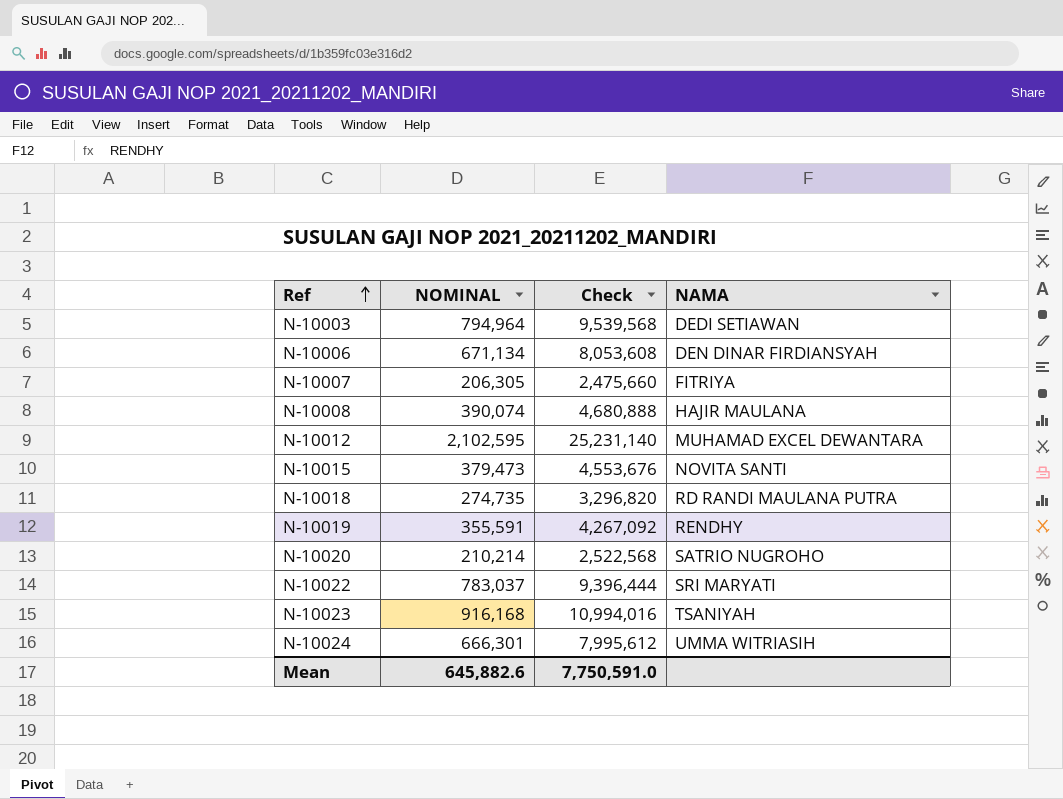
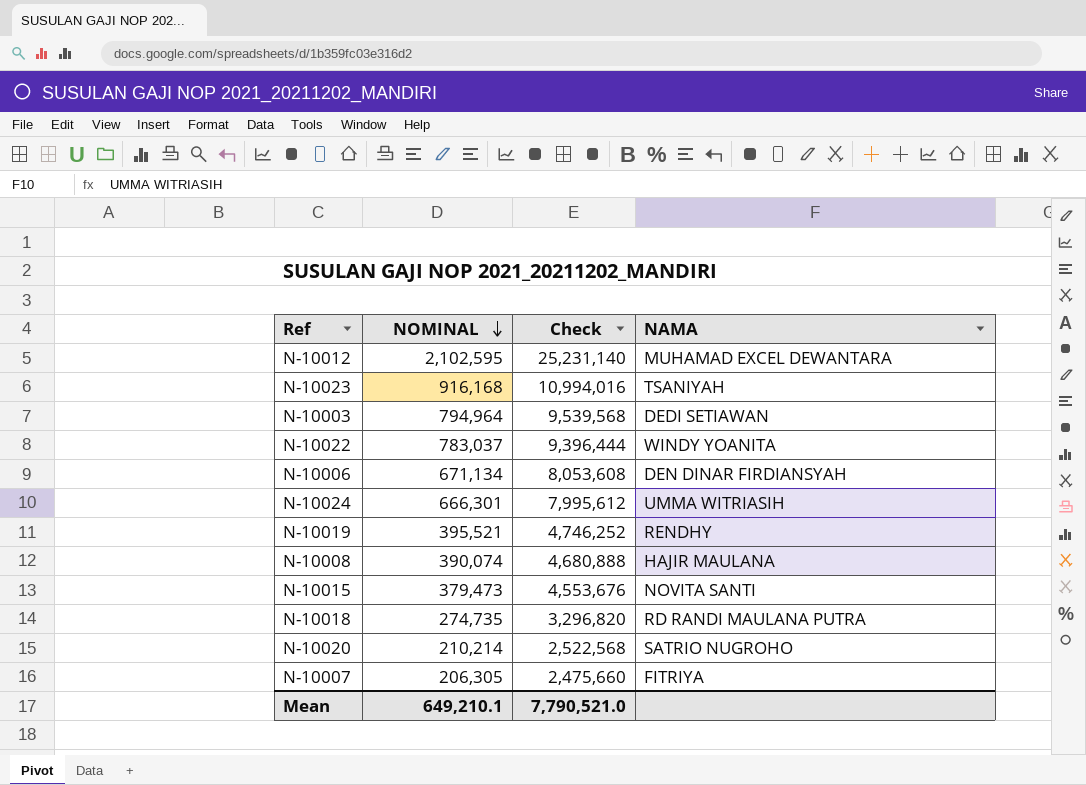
row order: Ref ascending -> NOMINAL descending
N-10022 | NAMA: SRI MARYATI -> WINDY YOANITA
N-10019 | NOMINAL: 355,591 -> 395,521
N-10019 | Check: 4,267,092 -> 4,746,252
Mean | NOMINAL: 645,882.6 -> 649,210.1
Mean | Check: 7,750,591.0 -> 7,790,521.0

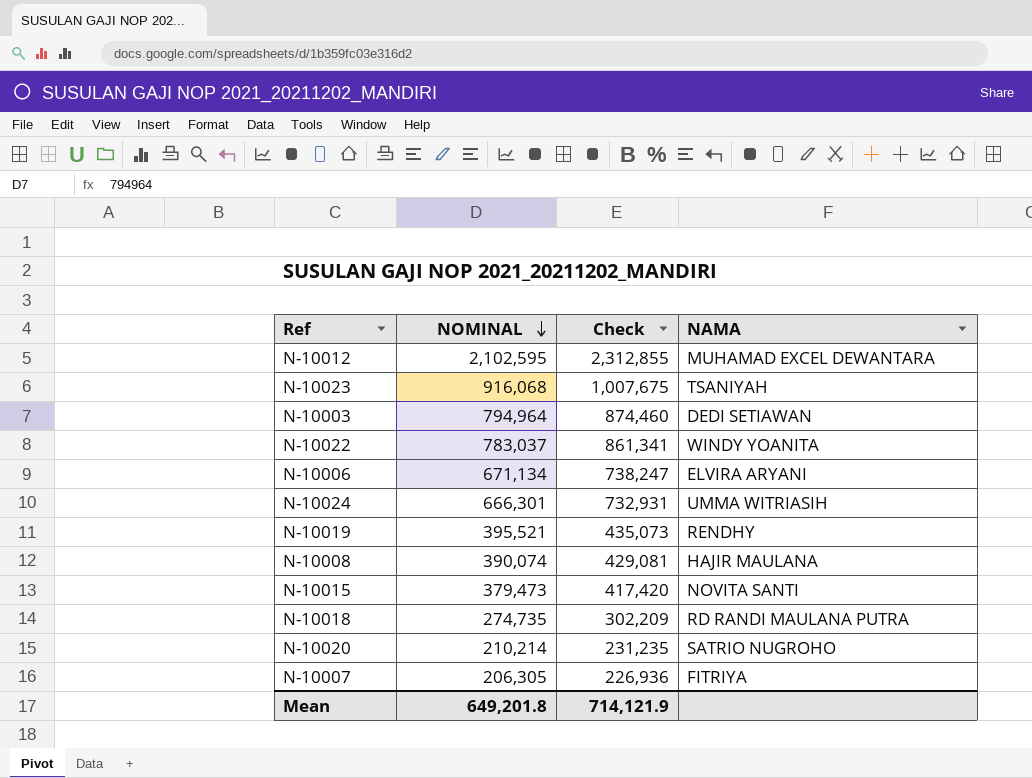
column Check | formula: [NOMINAL] * 12 -> [NOMINAL] * 1.1
N-10023 | NOMINAL: 916,168 -> 916,068
N-10006 | NAMA: DEN DINAR FIRDIANSYAH -> ELVIRA ARYANI
Mean | NOMINAL: 649,210.1 -> 649,201.8
Mean | Check: 7,790,521.0 -> 714,121.9

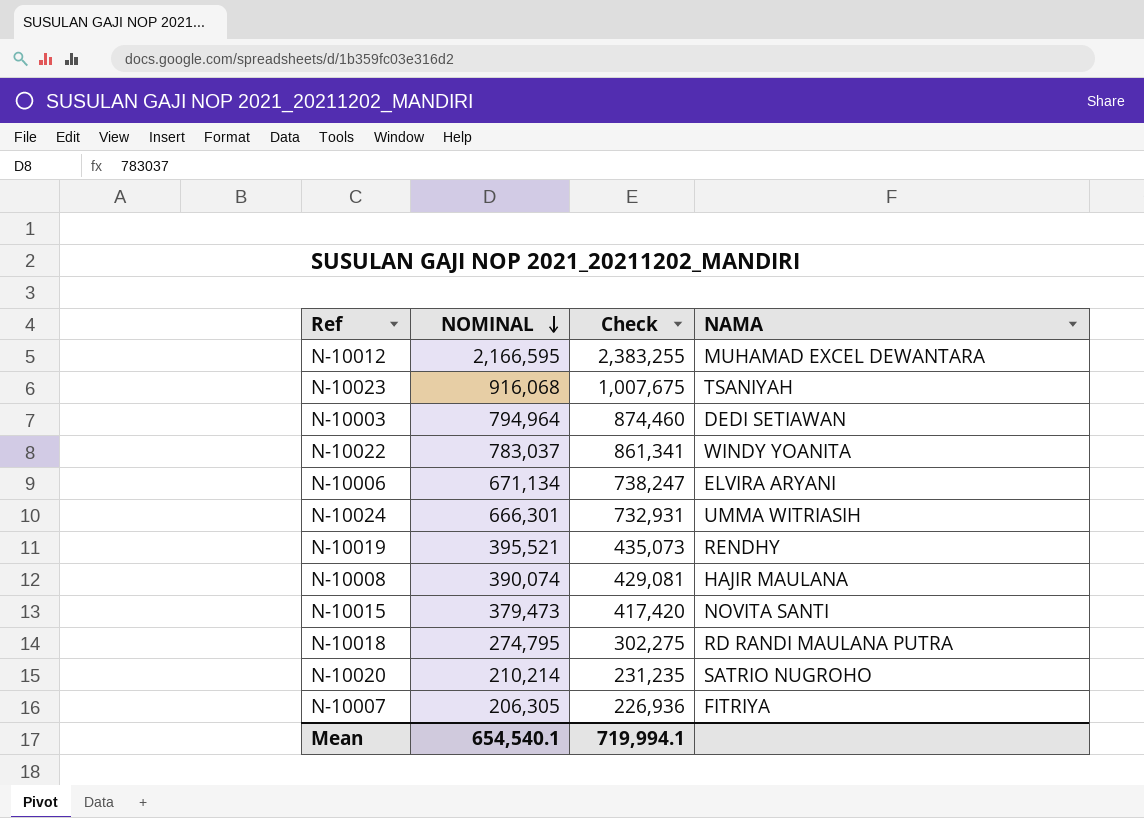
N-10012 | NOMINAL: 2,102,595 -> 2,166,595
N-10012 | Check: 2,312,855 -> 2,383,255
N-10018 | NOMINAL: 274,735 -> 274,795
N-10018 | Check: 302,209 -> 302,275
Mean | NOMINAL: 649,201.8 -> 654,540.1
Mean | Check: 714,121.9 -> 719,994.1

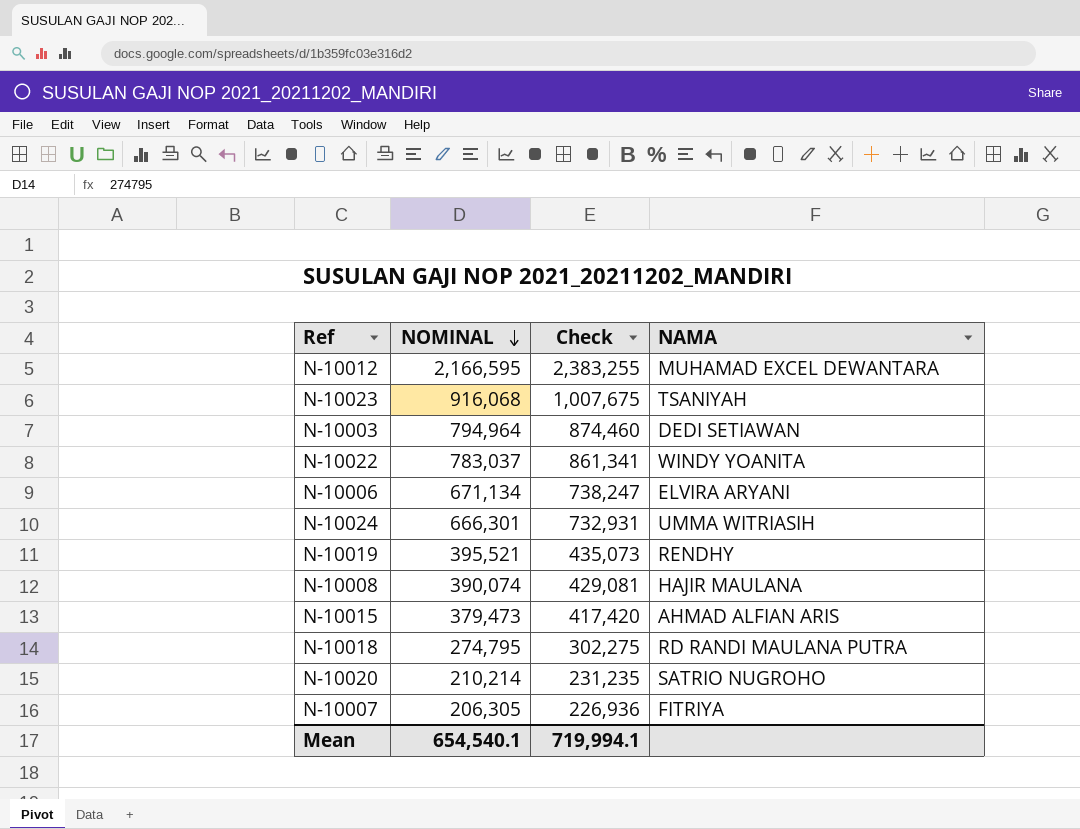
N-10015 | NAMA: NOVITA SANTI -> AHMAD ALFIAN ARIS

